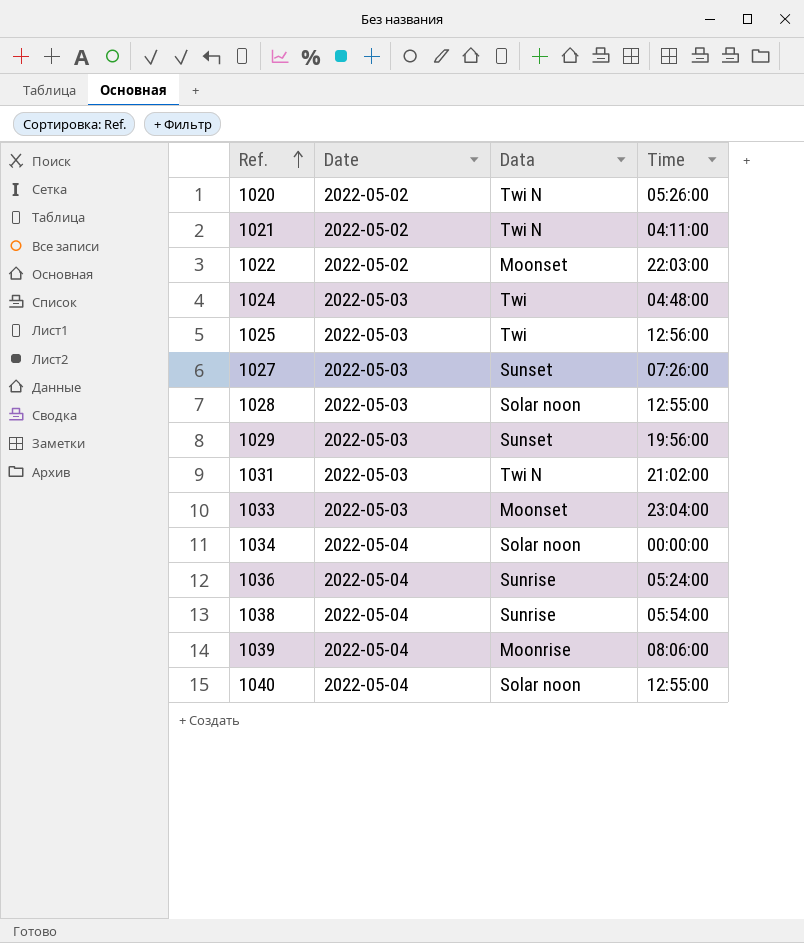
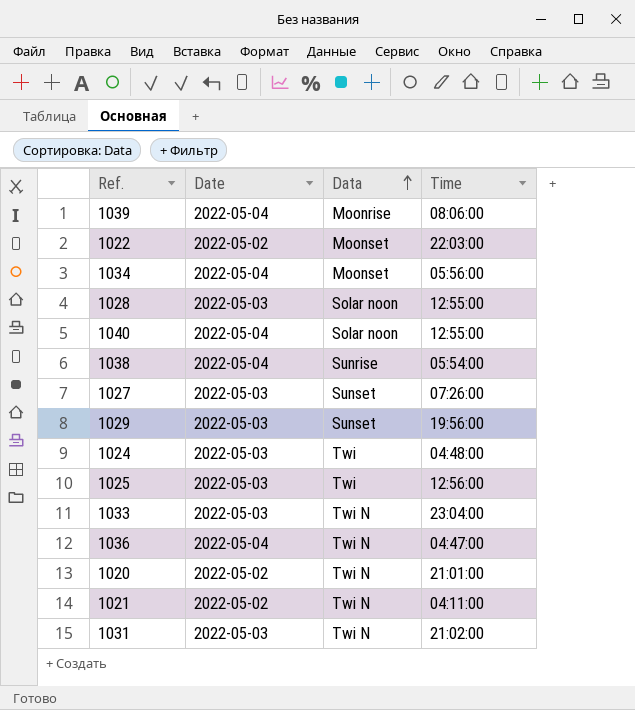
row order: Ref. ascending -> Data ascending
1034 | Data: Solar noon -> Moonset
1034 | Time: 00:00:00 -> 05:56:00
1033 | Data: Moonset -> Twi N
1036 | Data: Sunrise -> Twi N
1036 | Time: 05:24:00 -> 04:47:00
1020 | Time: 05:26:00 -> 21:01:00

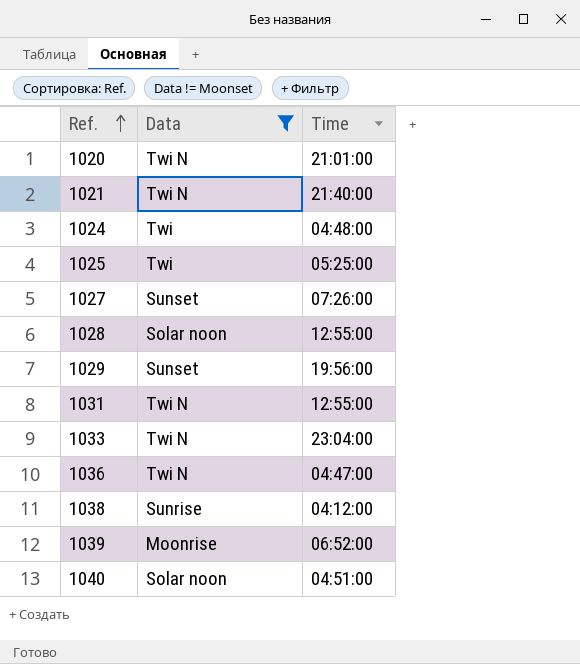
filter: none -> Data != Moonset
row order: Data ascending -> Ref. ascending
column Date | position: 2 -> none
1021 | Time: 04:11:00 -> 21:40:00
1025 | Time: 12:56:00 -> 05:25:00
1031 | Time: 21:02:00 -> 12:55:00
1038 | Time: 05:54:00 -> 04:12:00
1039 | Time: 08:06:00 -> 06:52:00
1040 | Time: 12:55:00 -> 04:51:00

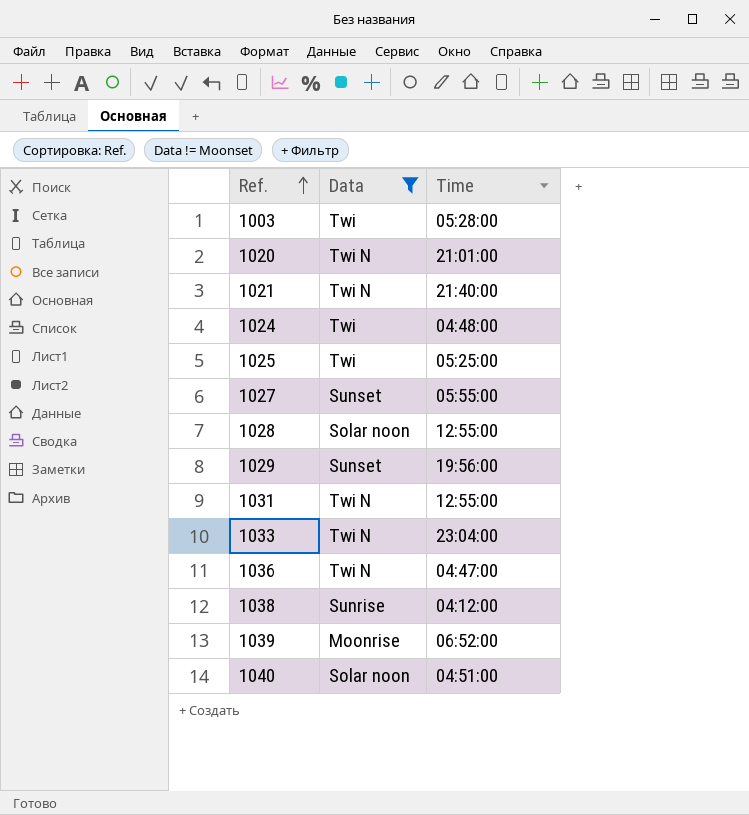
row 1003: none -> Twi | 05:28:00
1027 | Time: 07:26:00 -> 05:55:00

